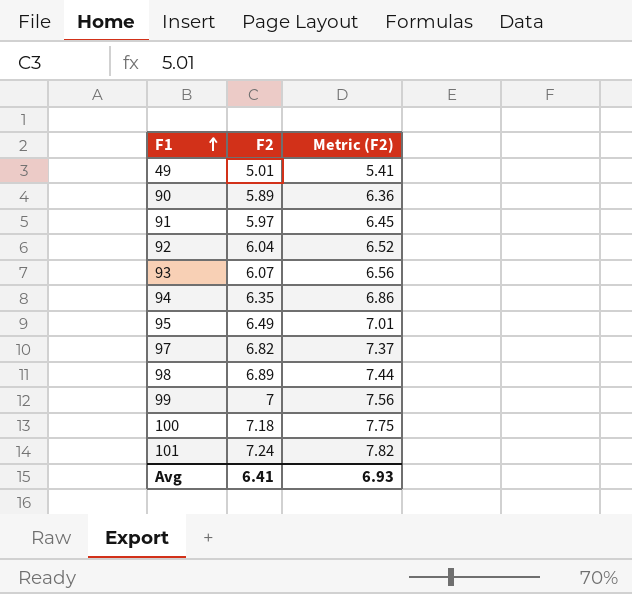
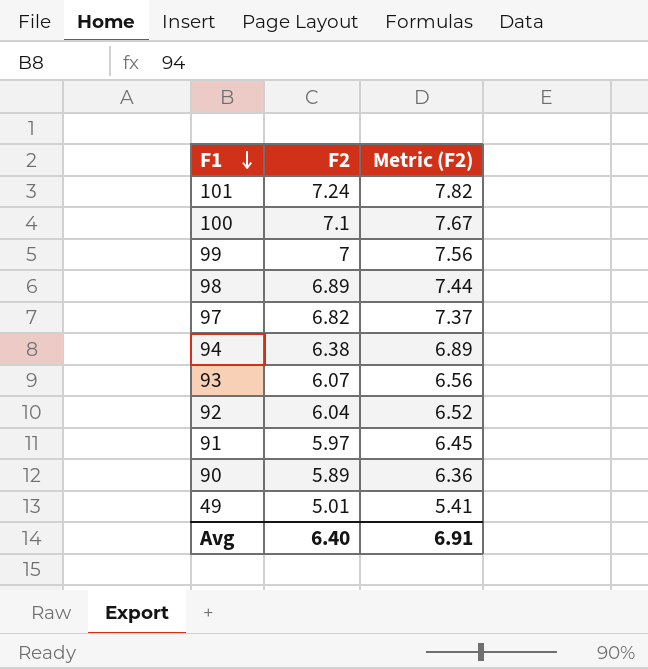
row order: F1 ascending -> F1 descending
row 95: 6.49 | 7.01 -> none
100 | F2: 7.18 -> 7.1
100 | Metric (F2): 7.75 -> 7.67
94 | F2: 6.35 -> 6.38
94 | Metric (F2): 6.86 -> 6.89
Avg | F2: 6.41 -> 6.40
Avg | Metric (F2): 6.93 -> 6.91

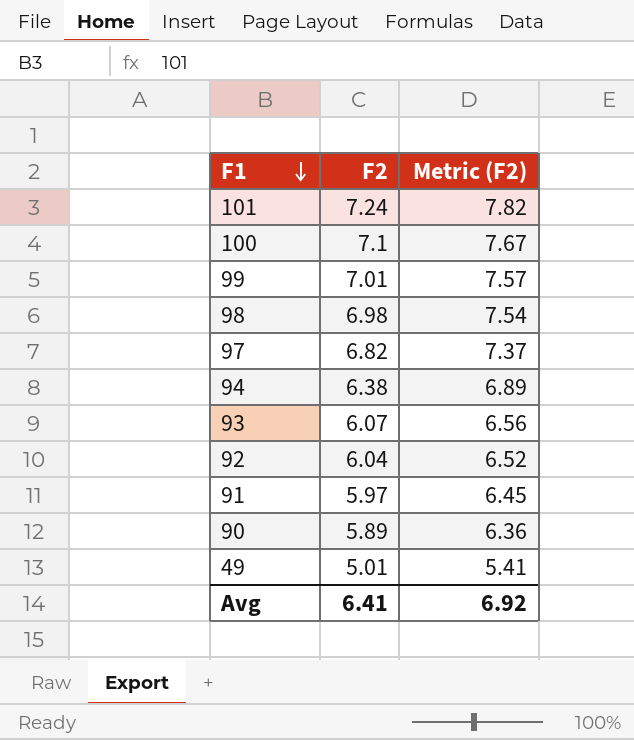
99 | F2: 7 -> 7.01
99 | Metric (F2): 7.56 -> 7.57
98 | F2: 6.89 -> 6.98
98 | Metric (F2): 7.44 -> 7.54
Avg | F2: 6.40 -> 6.41
Avg | Metric (F2): 6.91 -> 6.92

